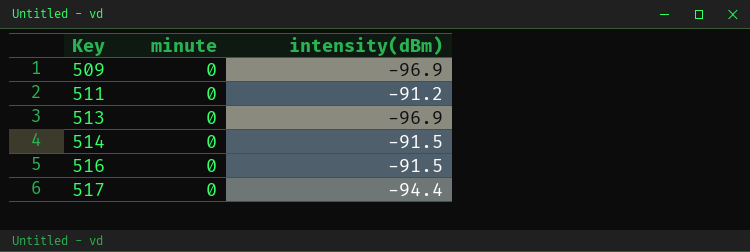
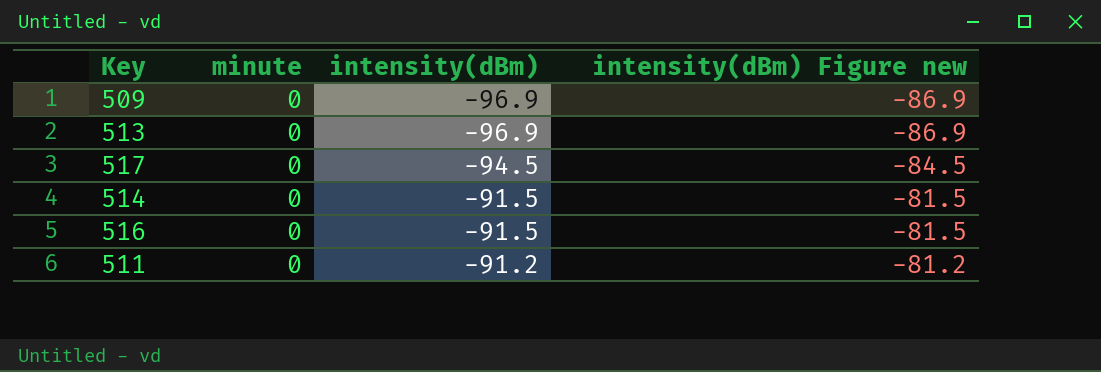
row order: Key ascending -> intensity(dBm) ascending
column intensity(dBm) Figure new | formula: none -> [intensity(dBm)] + 10
517 | intensity(dBm): -94.4 -> -94.5

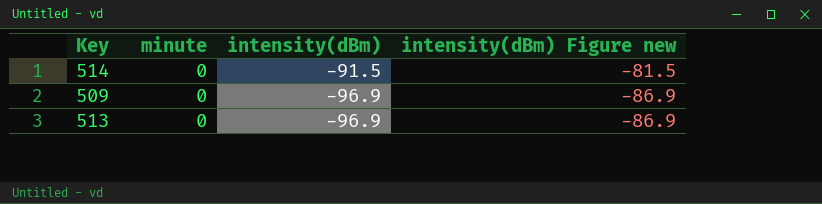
row order: intensity(dBm) ascending -> intensity(dBm) descending
row 517: 0 | -94.5 | -84.5 -> none
row 516: 0 | -91.5 | -81.5 -> none
row 511: 0 | -91.2 | -81.2 -> none

